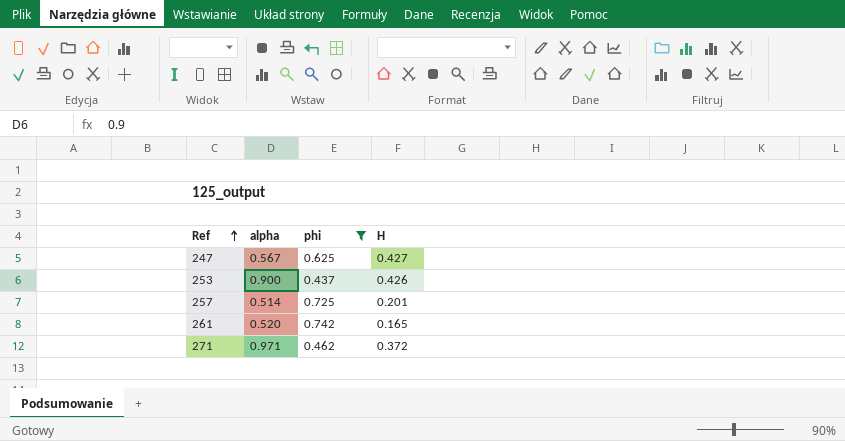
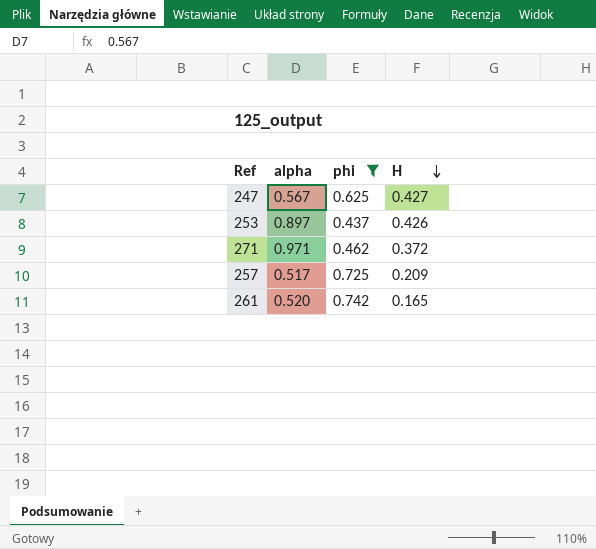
row order: Ref ascending -> H descending
253 | alpha: 0.900 -> 0.897
257 | alpha: 0.514 -> 0.517
257 | H: 0.201 -> 0.209

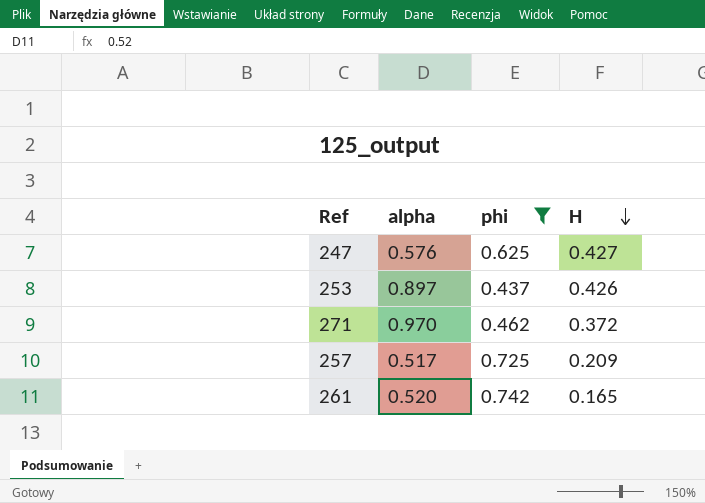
247 | alpha: 0.567 -> 0.576
271 | alpha: 0.971 -> 0.970

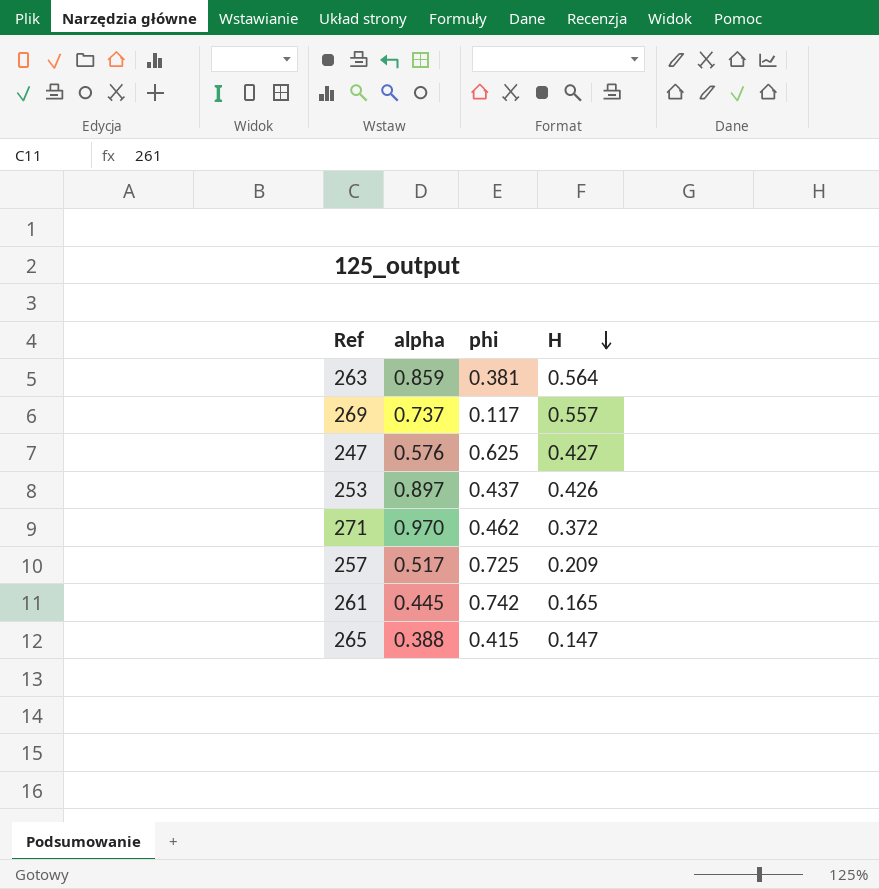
filter: phi >= 0.437 -> none
261 | alpha: 0.520 -> 0.445

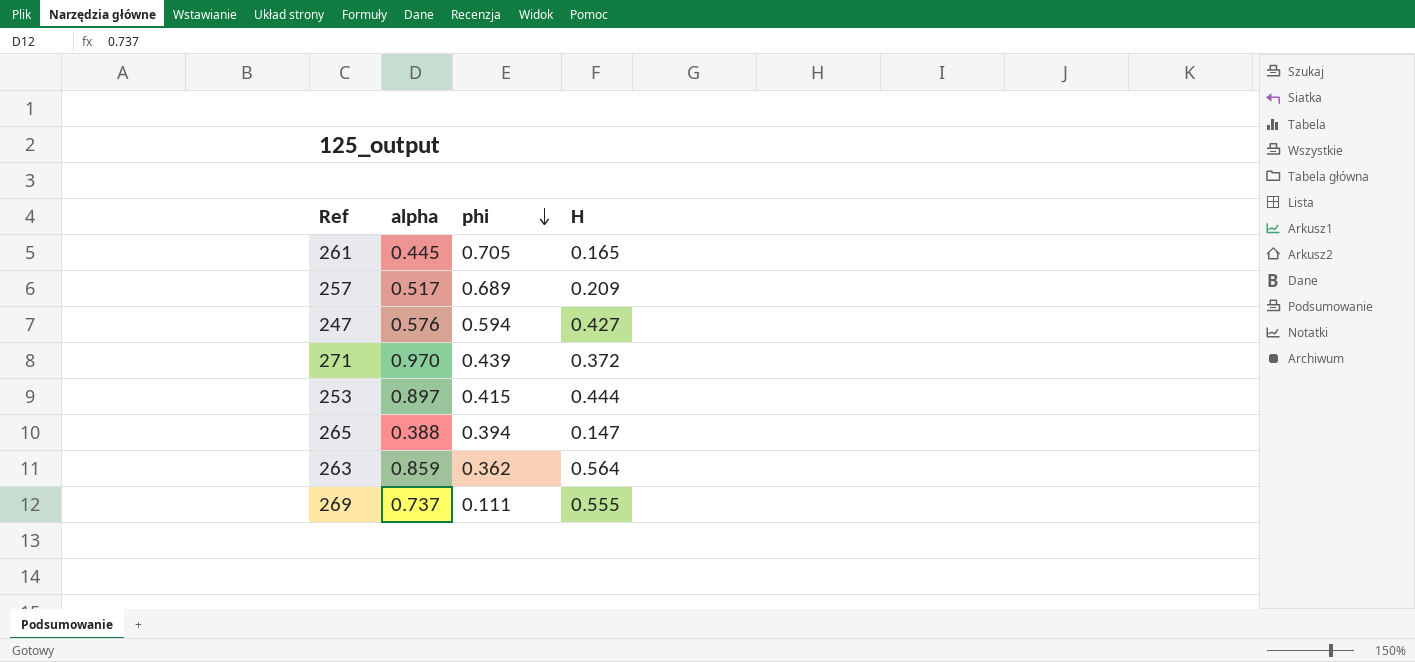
row order: H descending -> phi descending
261 | phi: 0.742 -> 0.705
257 | phi: 0.725 -> 0.689
247 | phi: 0.625 -> 0.594
271 | phi: 0.462 -> 0.439
253 | phi: 0.437 -> 0.415
253 | H: 0.426 -> 0.444
265 | phi: 0.415 -> 0.394
263 | phi: 0.381 -> 0.362
269 | phi: 0.117 -> 0.111
269 | H: 0.557 -> 0.555

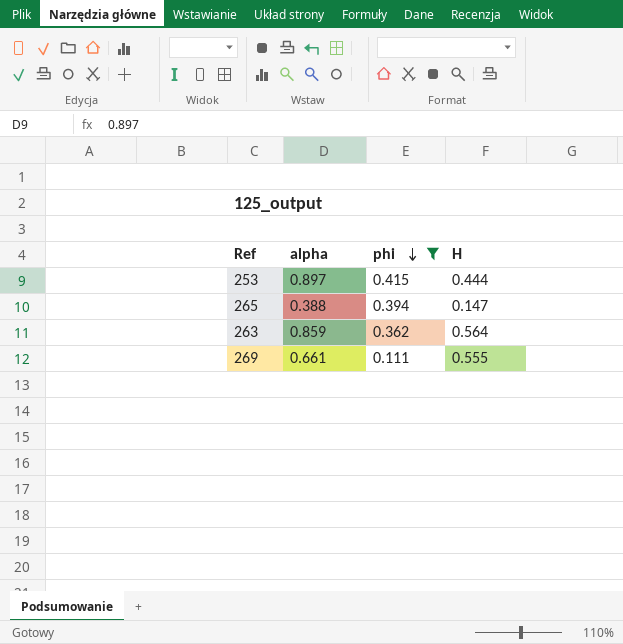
filter: none -> phi <= 0.415
269 | alpha: 0.737 -> 0.661

